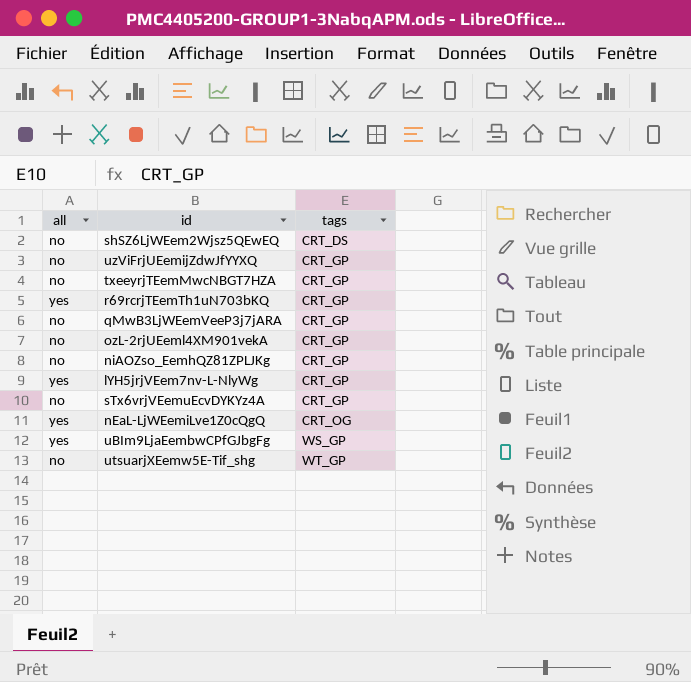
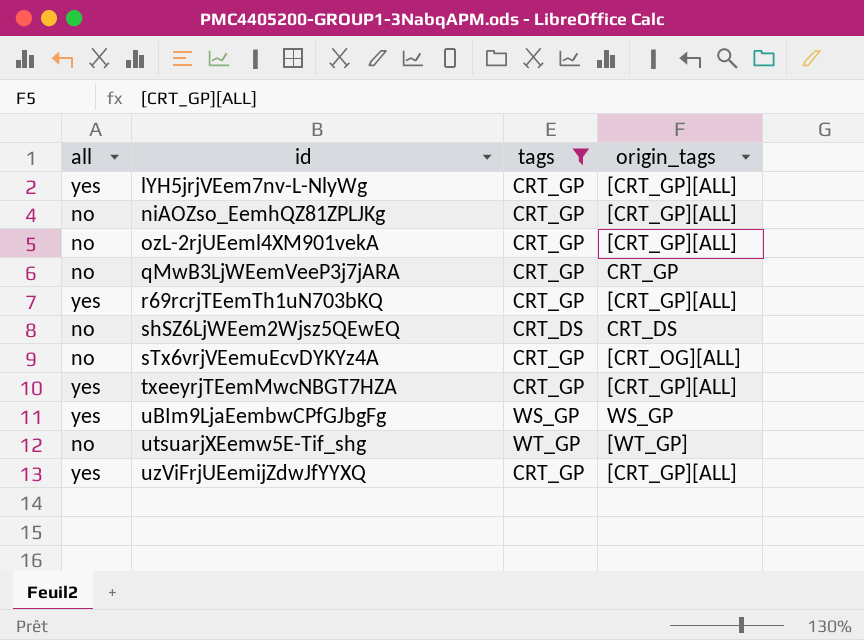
filter: none -> tags != CRT_OG
row order: tags ascending -> id ascending
column origin_tags | position: none -> 4
txeeyrjTEemMwcNBGT7HZA | all: no -> yes
uzViFrjUEemijZdwJfYYXQ | all: no -> yes

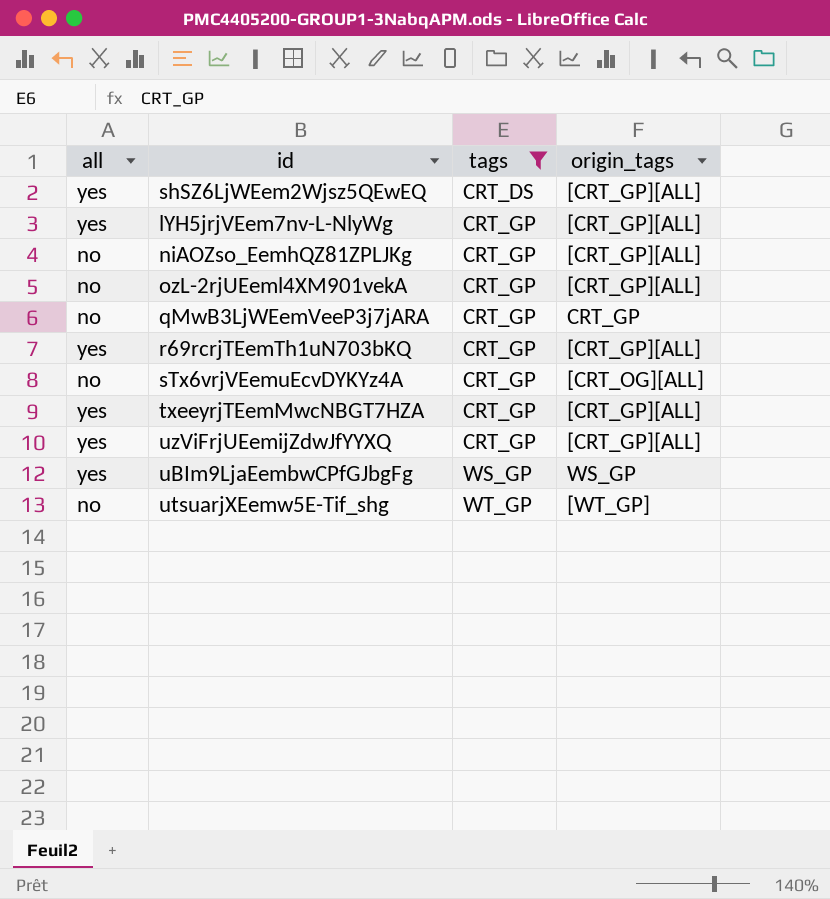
row order: id ascending -> tags ascending
shSZ6LjWEem2Wjsz5QEwEQ | all: no -> yes
shSZ6LjWEem2Wjsz5QEwEQ | origin_tags: CRT_DS -> [CRT_GP][ALL]

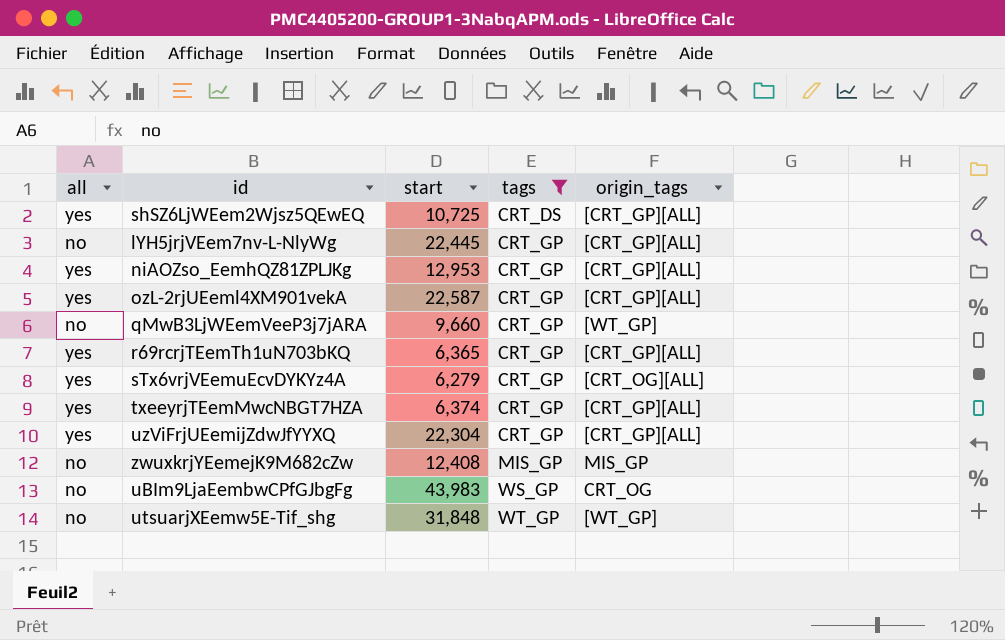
column start | position: none -> 3
lYH5jrjVEem7nv-L-NlyWg | all: yes -> no
niAOZso_EemhQZ81ZPLJKg | all: no -> yes
ozL-2rjUEeml4XM901vekA | all: no -> yes
qMwB3LjWEemVeeP3j7jARA | origin_tags: CRT_GP -> [WT_GP]
sTx6vrjVEemuEcvDYKYz4A | all: no -> yes
row zwuxkrjYEemejK9M682cZw: none -> no | 12,408 | MIS_GP | MIS_GP
uBIm9LjaEembwCPfGJbgFg | all: yes -> no
uBIm9LjaEembwCPfGJbgFg | origin_tags: WS_GP -> CRT_OG

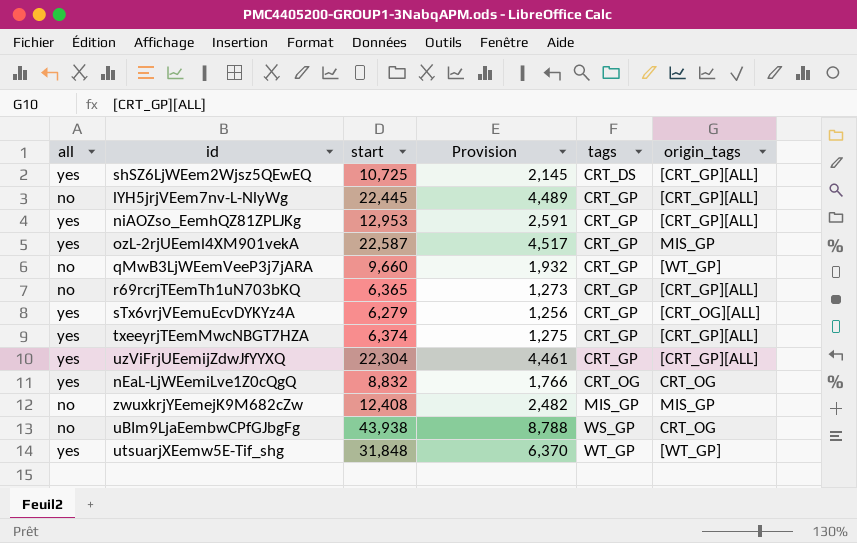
filter: tags != CRT_OG -> none
column Provision | formula: none -> [start] * 0.2
ozL-2rjUEeml4XM901vekA | origin_tags: [CRT_GP][ALL] -> MIS_GP
r69rcrjTEemTh1uN703bKQ | all: yes -> no
uBIm9LjaEembwCPfGJbgFg | start: 43,983 -> 43,938
utsuarjXEemw5E-Tif_shg | all: no -> yes

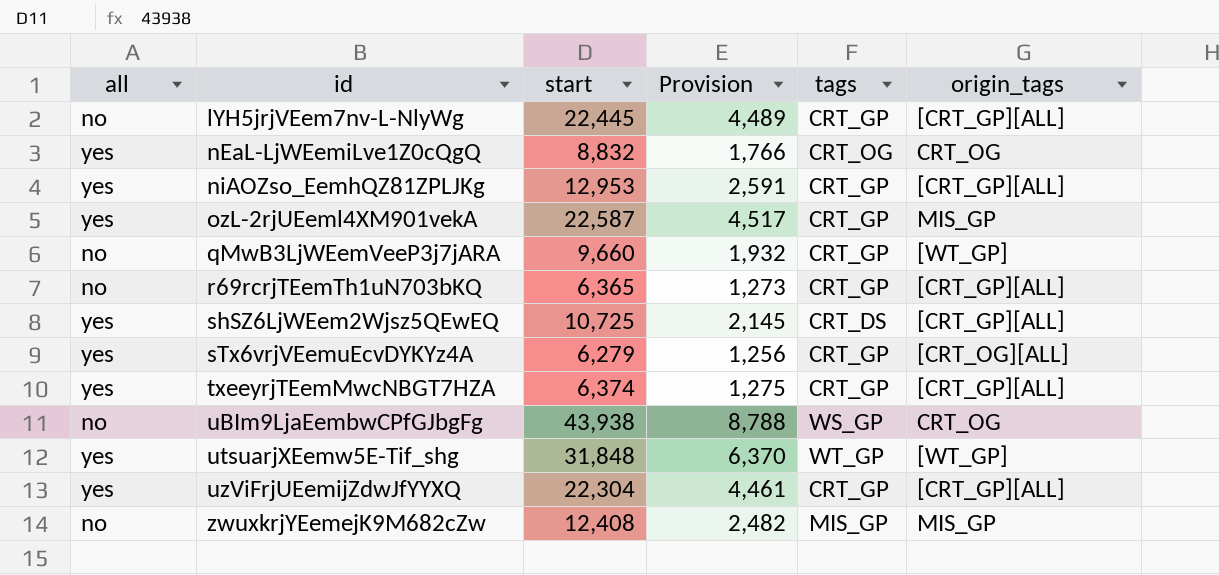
row order: tags ascending -> id ascending

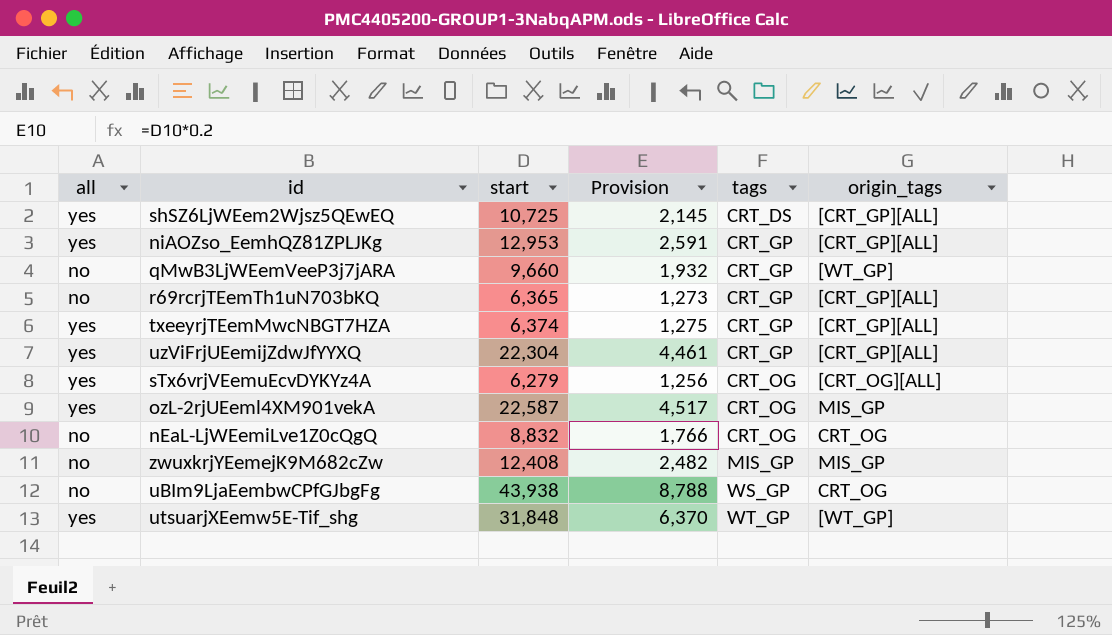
row order: id ascending -> tags ascending
row lYH5jrjVEem7nv-L-NlyWg: no | 22,445 | 4,489 | CRT_GP | [CRT_GP][ALL] -> none
sTx6vrjVEemuEcvDYKYz4A | tags: CRT_GP -> CRT_OG
ozL-2rjUEeml4XM901vekA | tags: CRT_GP -> CRT_OG
nEaL-LjWEemiLve1Z0cQgQ | all: yes -> no

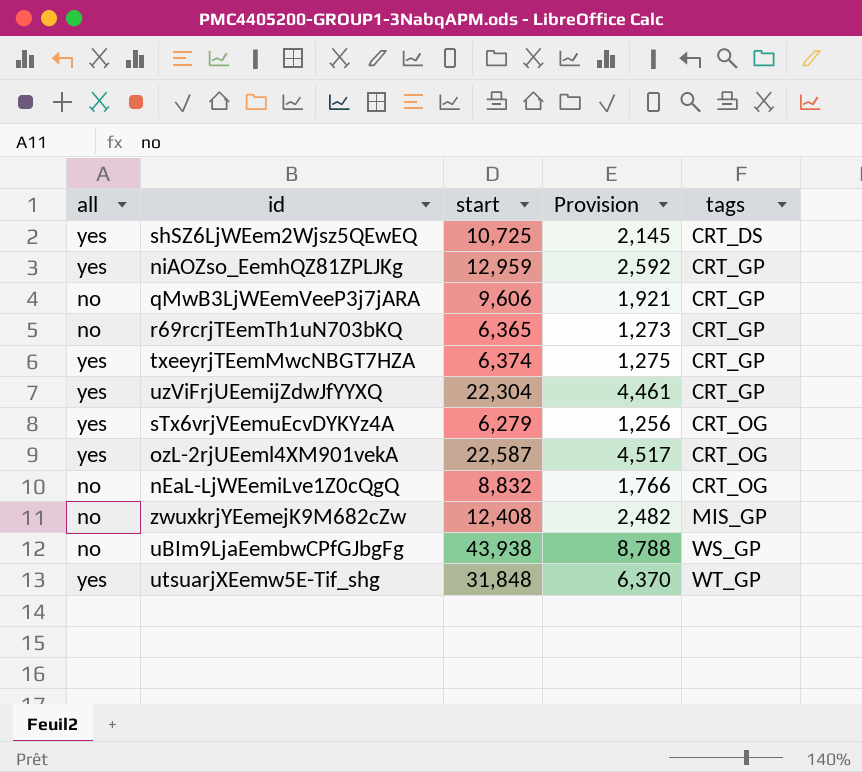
column origin_tags | position: 6 -> none
niAOZso_EemhQZ81ZPLJKg | start: 12,953 -> 12,959
niAOZso_EemhQZ81ZPLJKg | Provision: 2,591 -> 2,592
qMwB3LjWEemVeeP3j7jARA | start: 9,660 -> 9,606
qMwB3LjWEemVeeP3j7jARA | Provision: 1,932 -> 1,921

